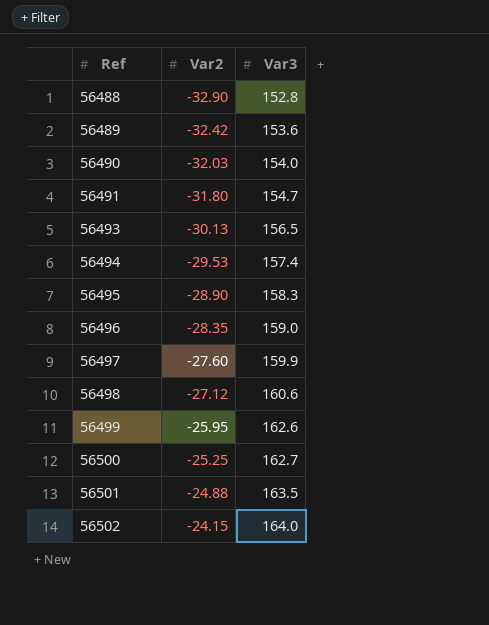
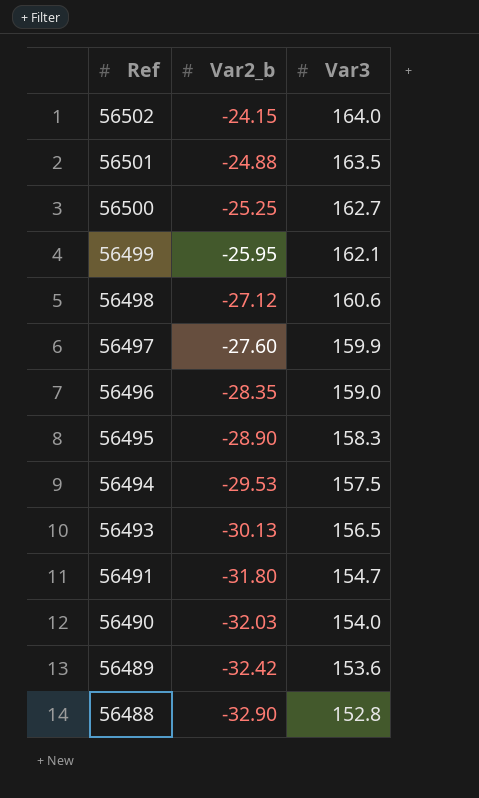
row order: Ref ascending -> Ref descending
column name: Var2 -> Var2_b
56499 | Var3: 162.6 -> 162.1
56494 | Var3: 157.4 -> 157.5

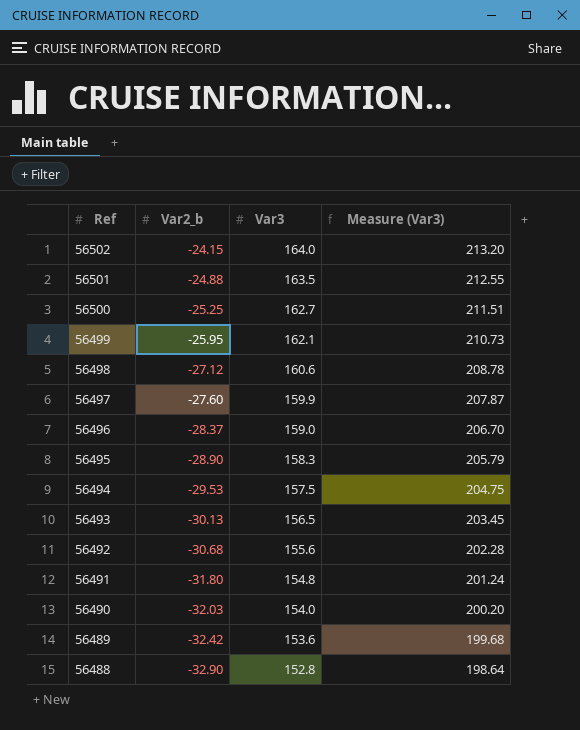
column Measure (Var3) | formula: none -> [Var3] * 1.3
56496 | Var2_b: -28.35 -> -28.37
row 56492: none -> -30.68 | 155.6 | 202.28
56491 | Var3: 154.7 -> 154.8

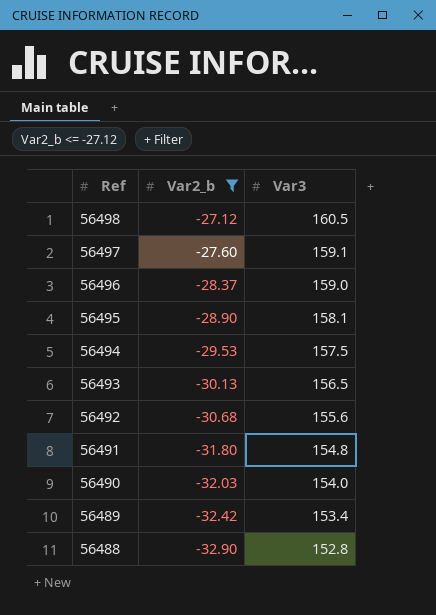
filter: none -> Var2_b <= -27.12
column Measure (Var3) | formula: [Var3] * 1.3 -> none
56498 | Var3: 160.6 -> 160.5
56497 | Var3: 159.9 -> 159.1
56495 | Var3: 158.3 -> 158.1
56489 | Var3: 153.6 -> 153.4

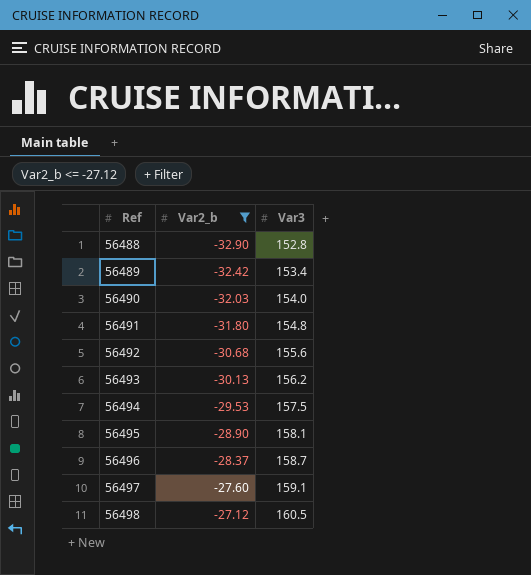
row order: Ref descending -> Ref ascending
56493 | Var3: 156.5 -> 156.2
56496 | Var3: 159.0 -> 158.7

